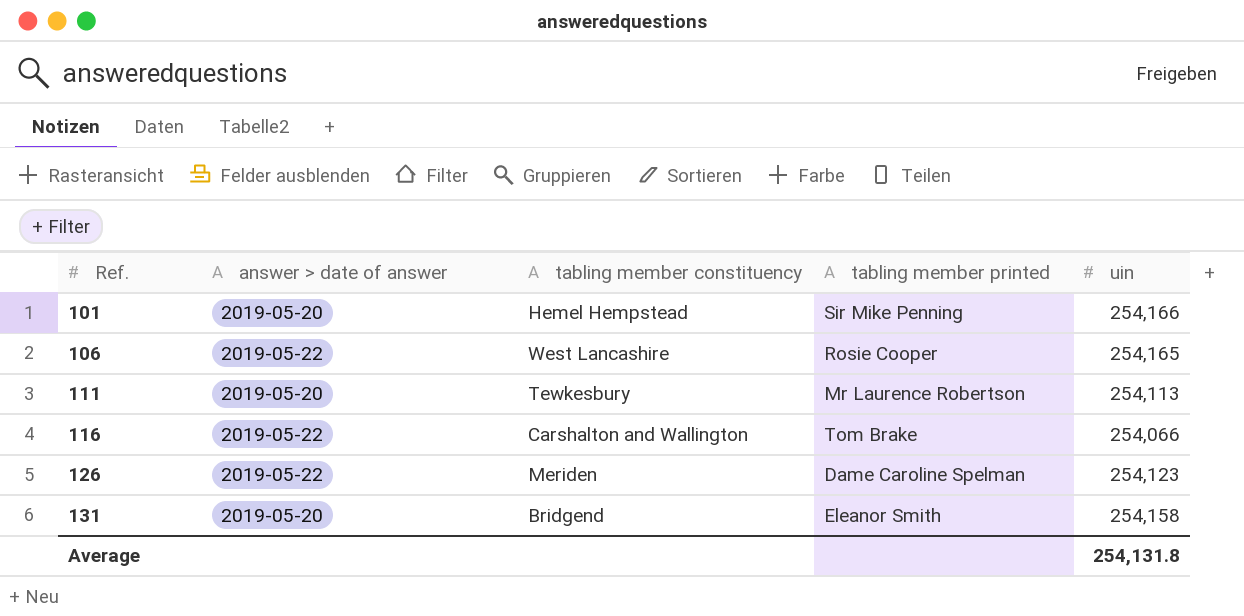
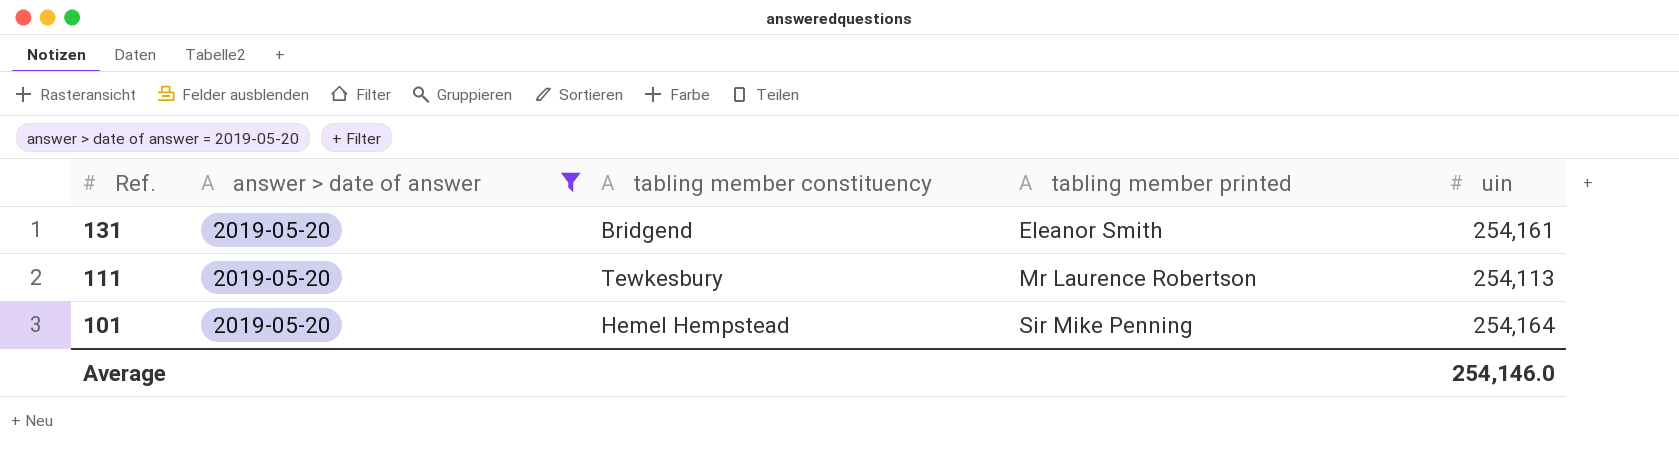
filter: none -> answer > date of answer = 2019-05-20
row order: Ref. ascending -> Ref. descending
131 | uin: 254,158 -> 254,161
101 | uin: 254,166 -> 254,164
Average | uin: 254,131.8 -> 254,146.0

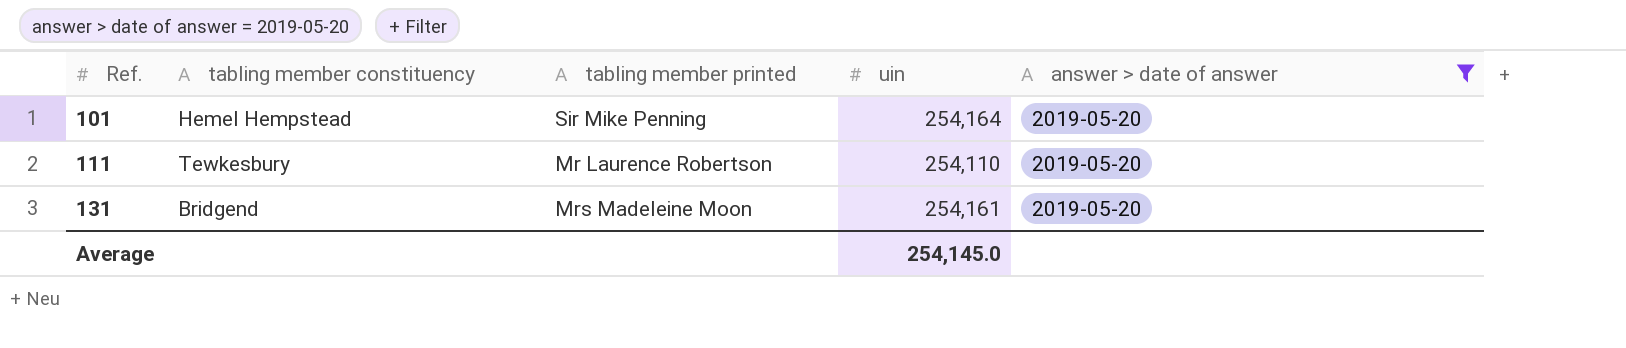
row order: Ref. descending -> Ref. ascending
column answer > date of answer | position: 2 -> 5
111 | uin: 254,113 -> 254,110
131 | tabling member printed: Eleanor Smith -> Mrs Madeleine Moon
Average | uin: 254,146.0 -> 254,145.0

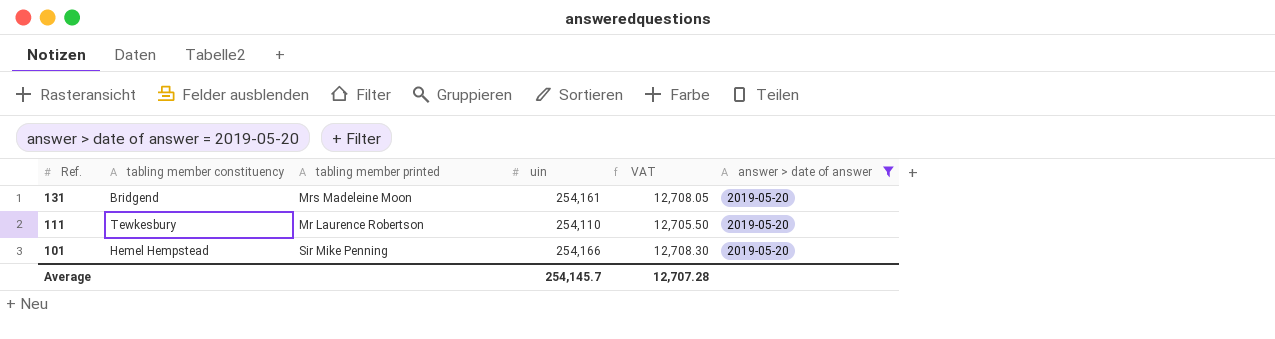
row order: Ref. ascending -> Ref. descending
column VAT | formula: none -> [uin] * 0.05
101 | uin: 254,164 -> 254,166
Average | uin: 254,145.0 -> 254,145.7

